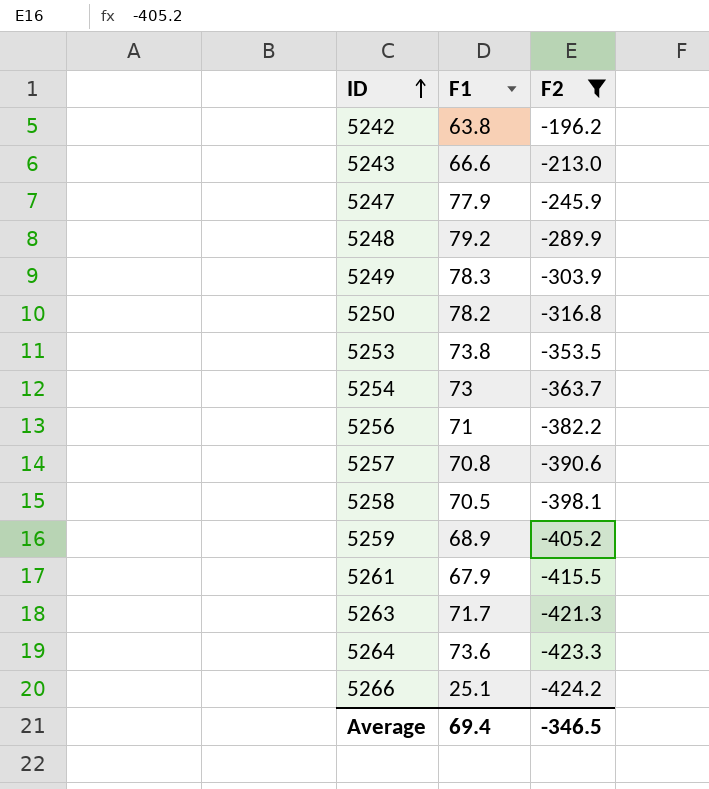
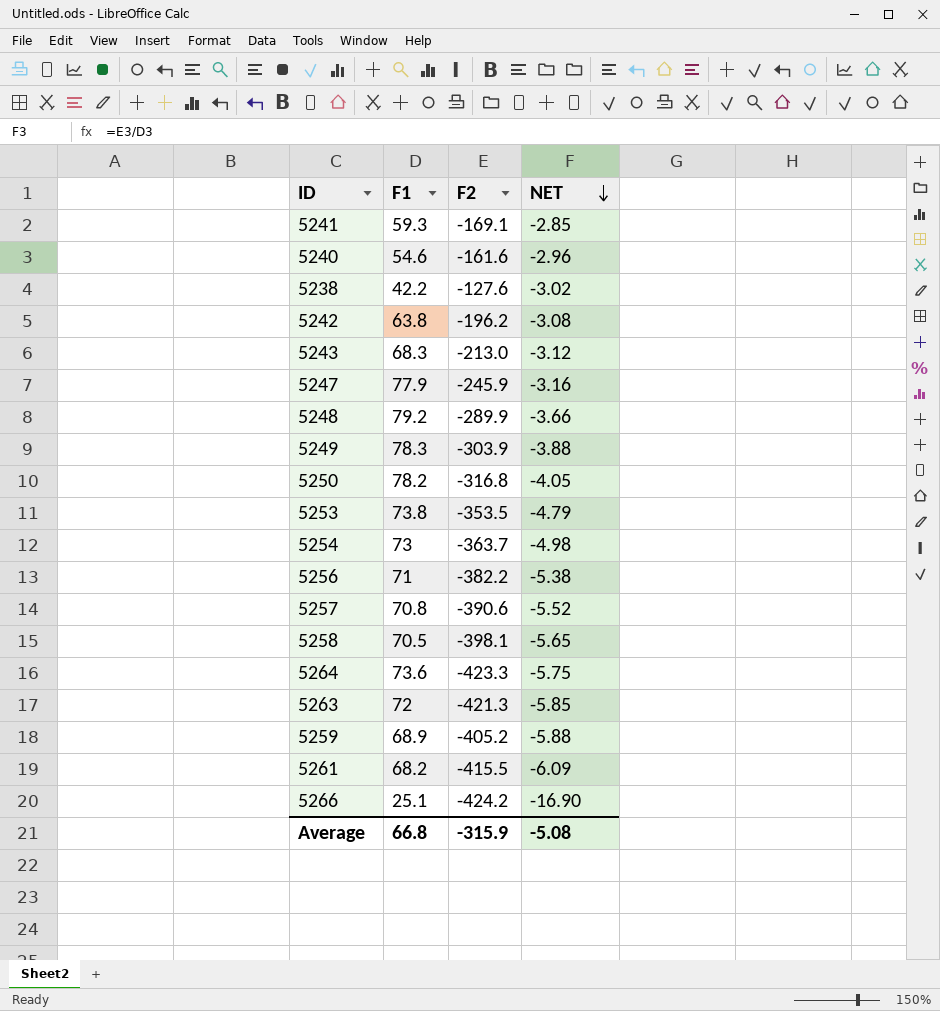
filter: F2 <= -196.2 -> none
row order: ID ascending -> NET descending
column NET | formula: none -> [F2] / [F1]
5243 | F1: 66.6 -> 68.3
5263 | F1: 71.7 -> 72
5261 | F1: 67.9 -> 68.2
Average | F1: 69.4 -> 66.8
Average | F2: -346.5 -> -315.9

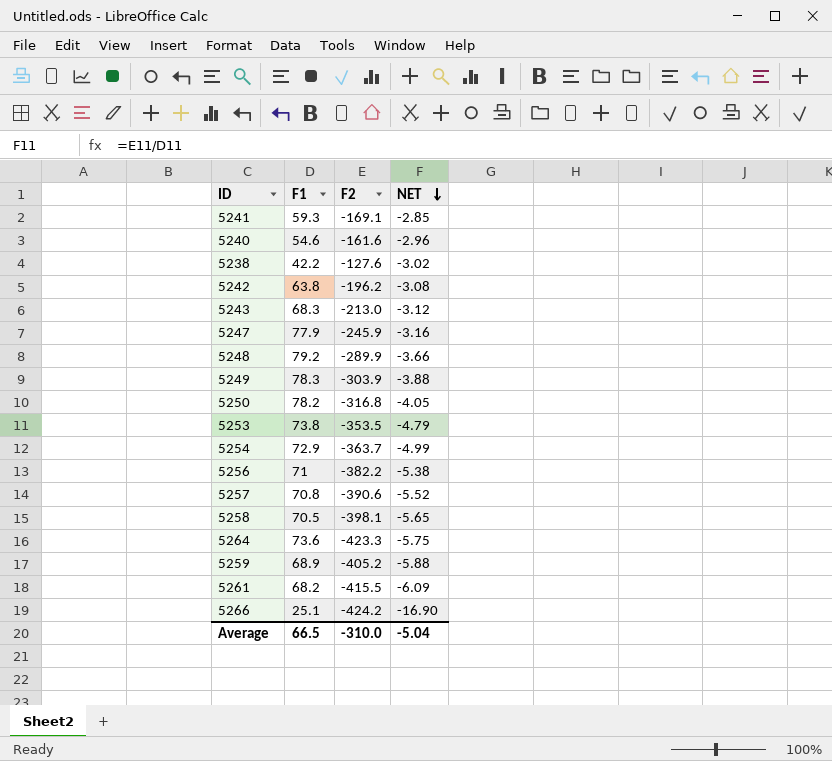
row 5263: 72 | -421.3 | -5.85 -> none
5254 | F1: 73 -> 72.9
5254 | NET: -4.98 -> -4.99
Average | F1: 66.8 -> 66.5
Average | F2: -315.9 -> -310.0
Average | NET: -5.08 -> -5.04

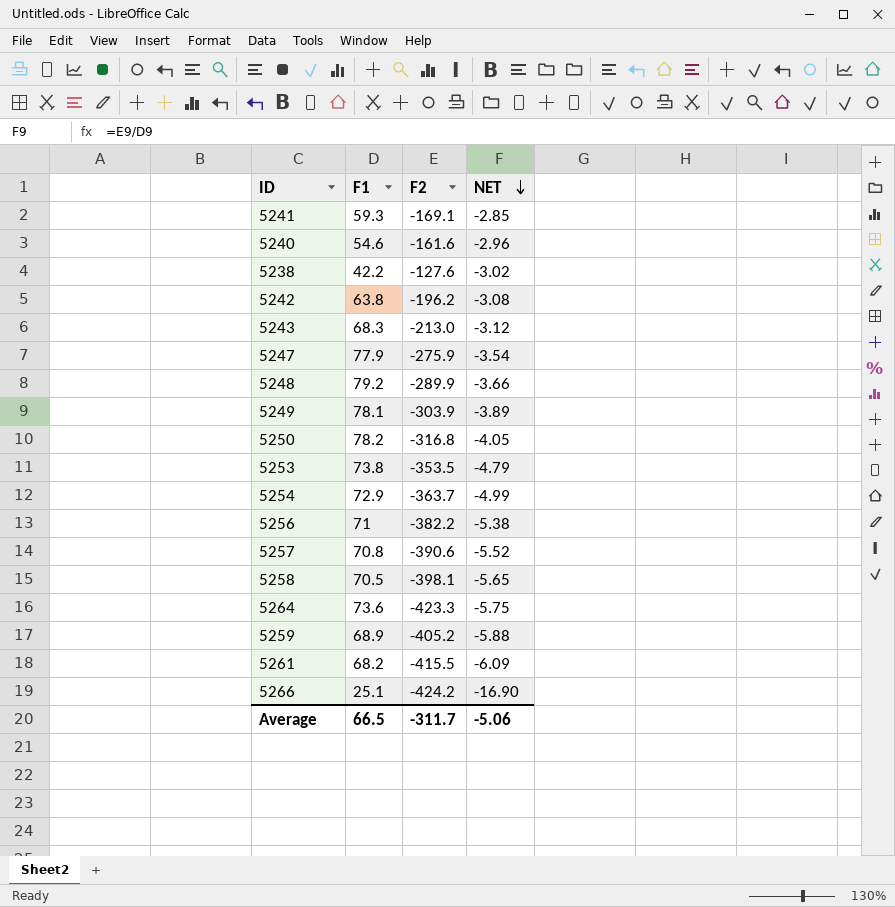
5247 | F2: -245.9 -> -275.9
5247 | NET: -3.16 -> -3.54
5249 | F1: 78.3 -> 78.1
5249 | NET: -3.88 -> -3.89
Average | F2: -310.0 -> -311.7
Average | NET: -5.04 -> -5.06

